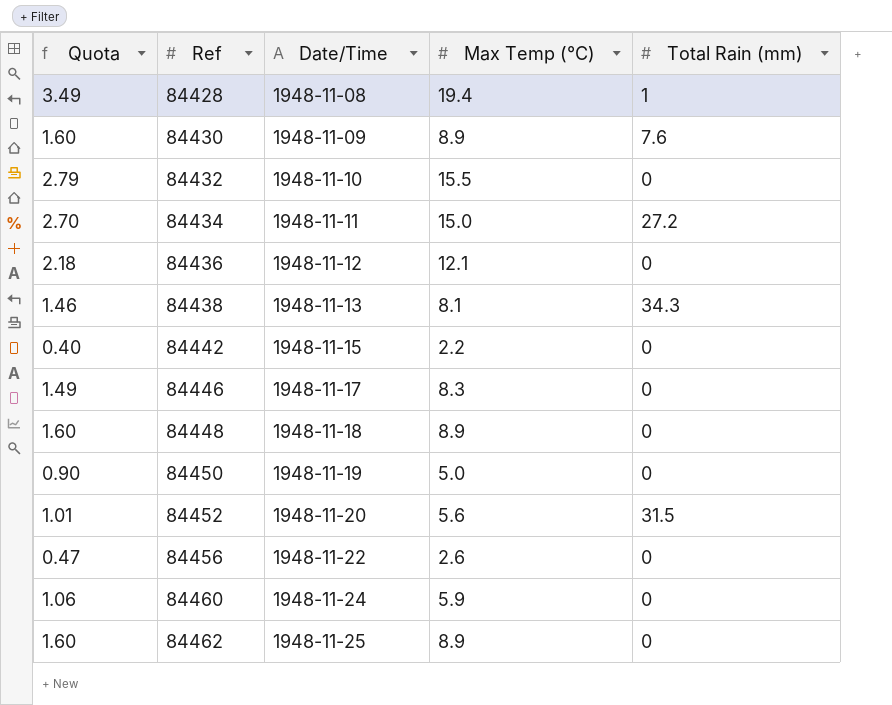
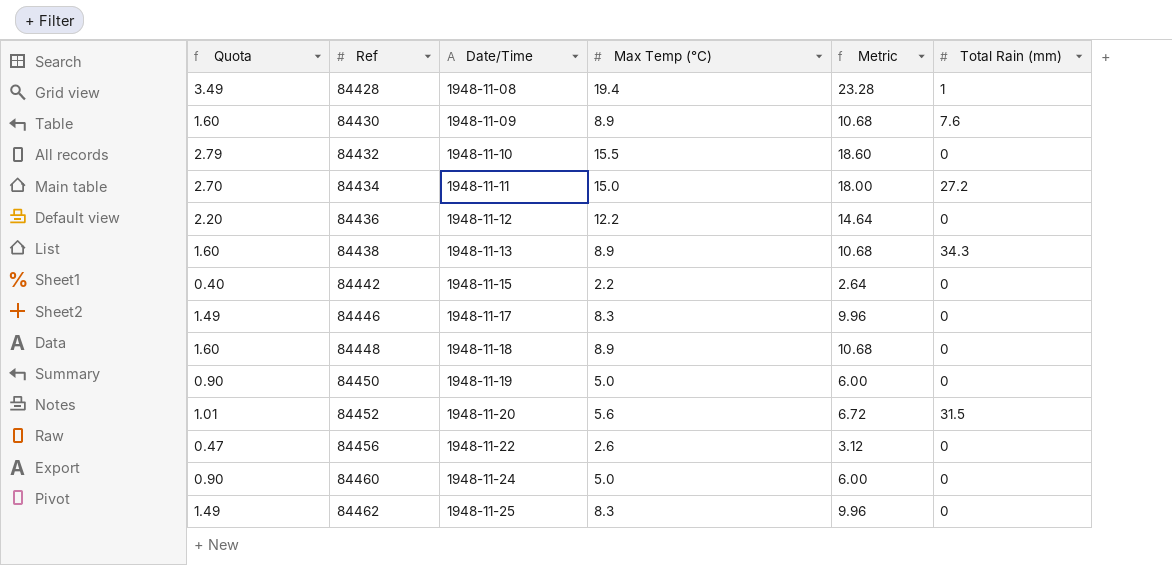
column Metric | formula: none -> [Max Temp (°C)] * 1.2
84436 | Quota: 2.18 -> 2.20
84436 | Max Temp (°C): 12.1 -> 12.2
84438 | Quota: 1.46 -> 1.60
84438 | Max Temp (°C): 8.1 -> 8.9
84460 | Quota: 1.06 -> 0.90
84460 | Max Temp (°C): 5.9 -> 5.0
84462 | Quota: 1.60 -> 1.49
84462 | Max Temp (°C): 8.9 -> 8.3

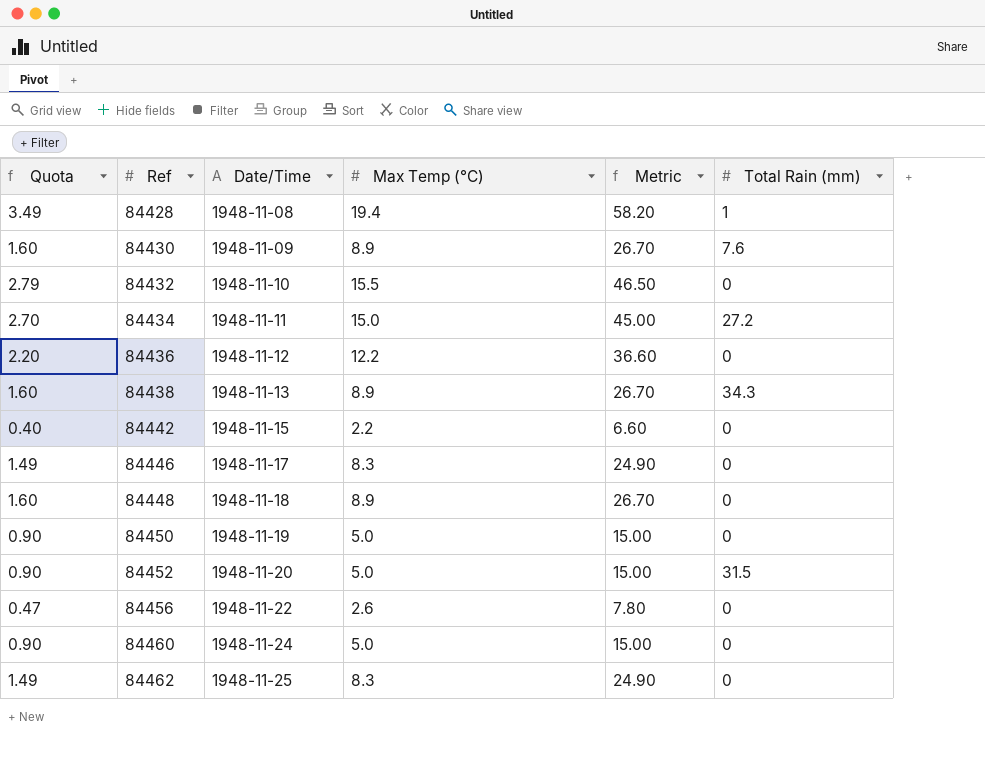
column Metric | formula: [Max Temp (°C)] * 1.2 -> [Max Temp (°C)] * 3
84452 | Quota: 1.01 -> 0.90
84452 | Max Temp (°C): 5.6 -> 5.0

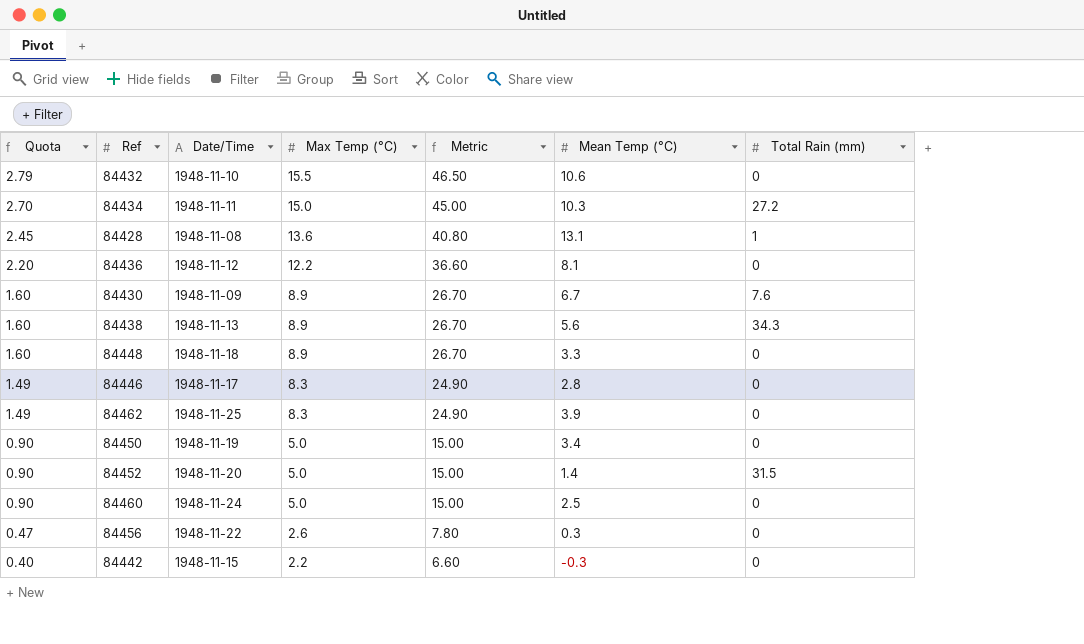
row order: Ref ascending -> Quota descending
column Mean Temp (°C) | position: none -> 6
84428 | Quota: 3.49 -> 2.45
84428 | Max Temp (°C): 19.4 -> 13.6
84428 | Metric: 58.20 -> 40.80

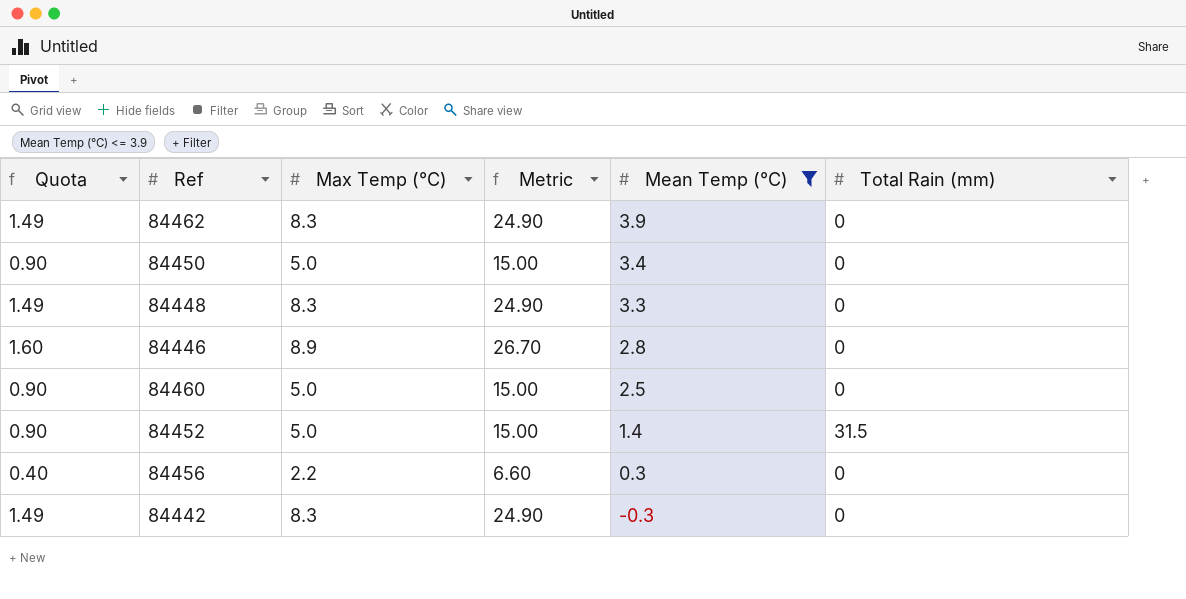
filter: none -> Mean Temp (°C) <= 3.9
row order: Quota descending -> Mean Temp (°C) descending
column Date/Time | position: 3 -> none
84448 | Quota: 1.60 -> 1.49
84448 | Max Temp (°C): 8.9 -> 8.3
84448 | Metric: 26.70 -> 24.90
84446 | Quota: 1.49 -> 1.60
84446 | Max Temp (°C): 8.3 -> 8.9
84446 | Metric: 24.90 -> 26.70
84456 | Quota: 0.47 -> 0.40
84456 | Max Temp (°C): 2.6 -> 2.2
84456 | Metric: 7.80 -> 6.60
84442 | Quota: 0.40 -> 1.49
84442 | Max Temp (°C): 2.2 -> 8.3
84442 | Metric: 6.60 -> 24.90

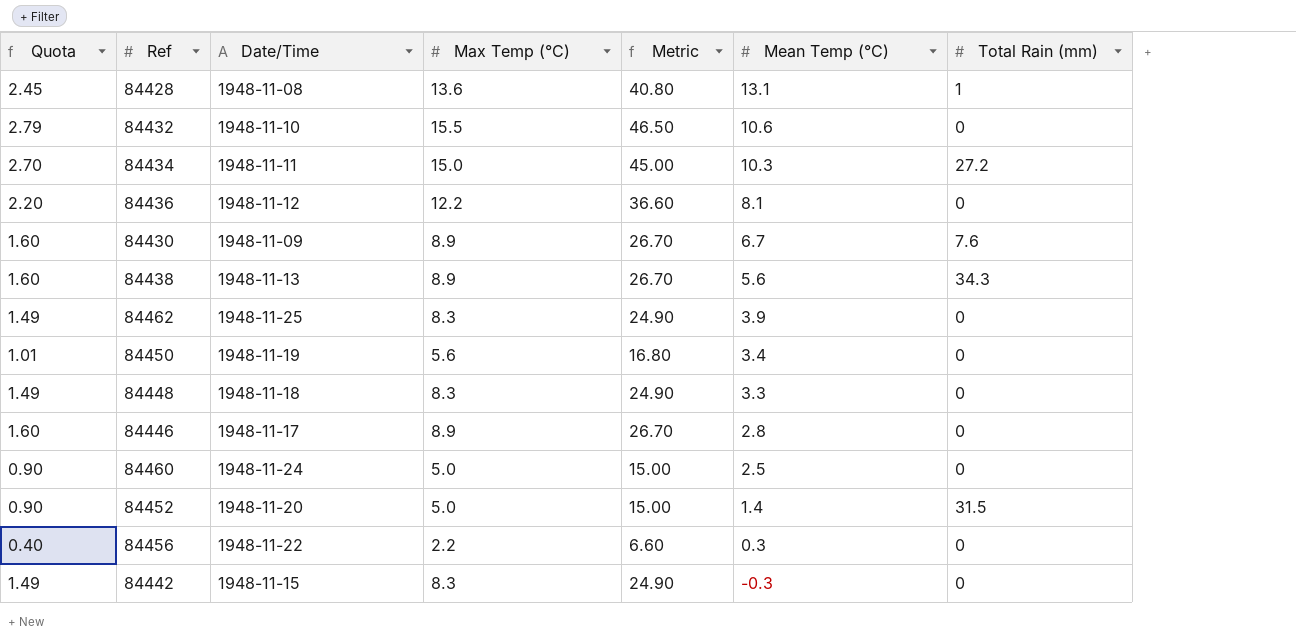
filter: Mean Temp (°C) <= 3.9 -> none
column Date/Time | position: none -> 3
84450 | Quota: 0.90 -> 1.01
84450 | Max Temp (°C): 5.0 -> 5.6
84450 | Metric: 15.00 -> 16.80

